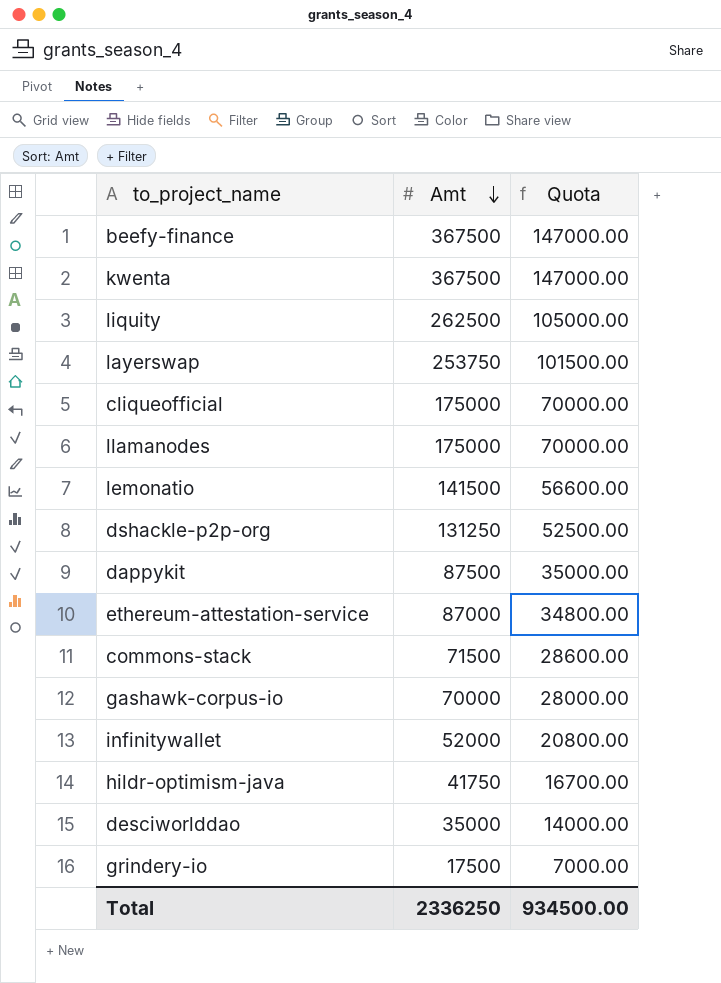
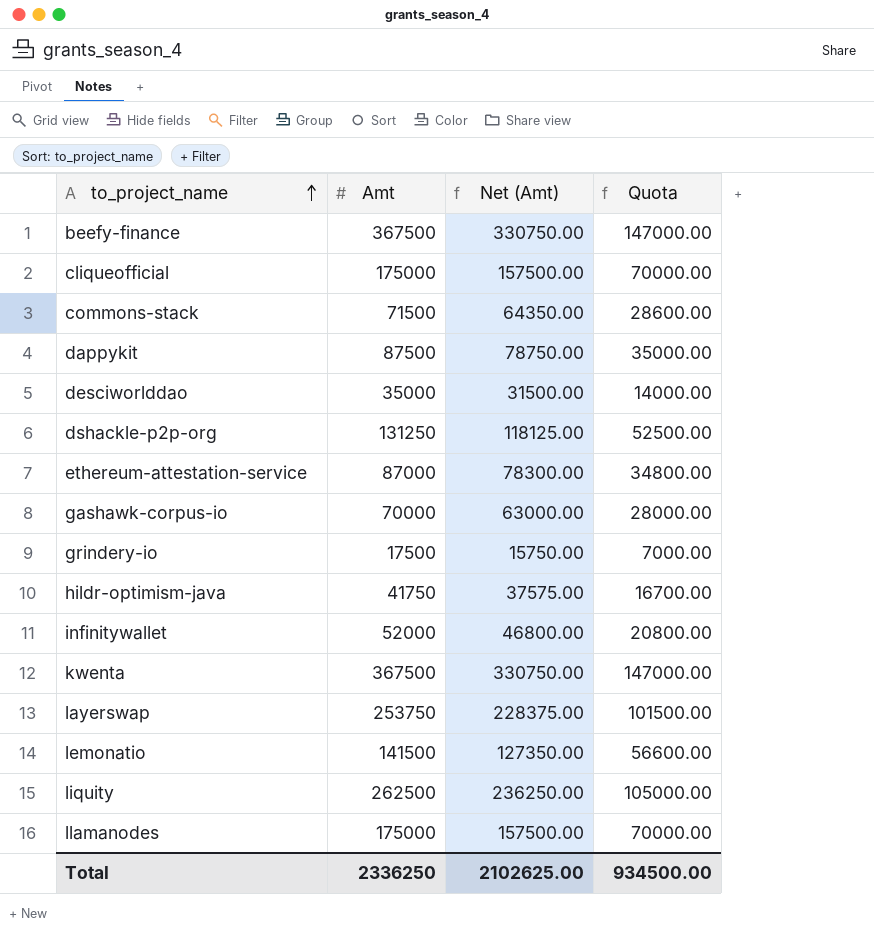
row order: Amt descending -> to_project_name ascending
column Net (Amt) | formula: none -> [Amt] * 0.9

